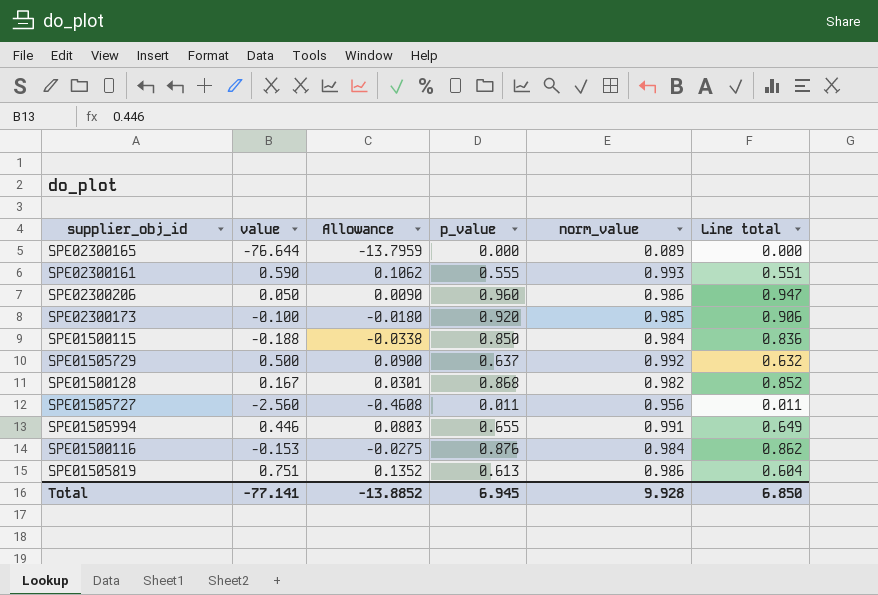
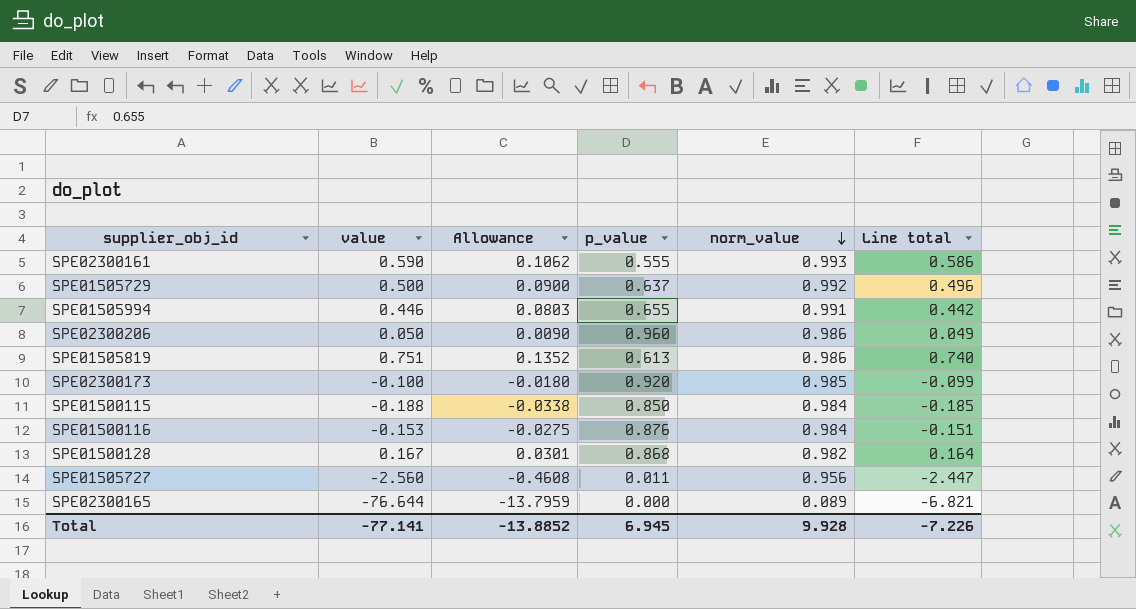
row order: none -> norm_value descending
column Line total | formula: [p_value] * [norm_value] -> [value] * [norm_value]
Total | Line total: 6.850 -> -7.226

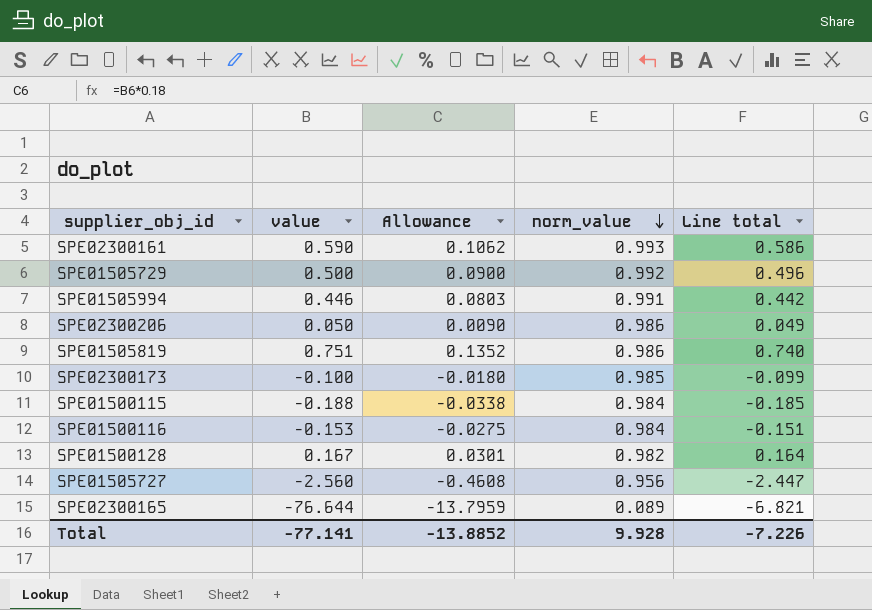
column p_value | position: 4 -> none

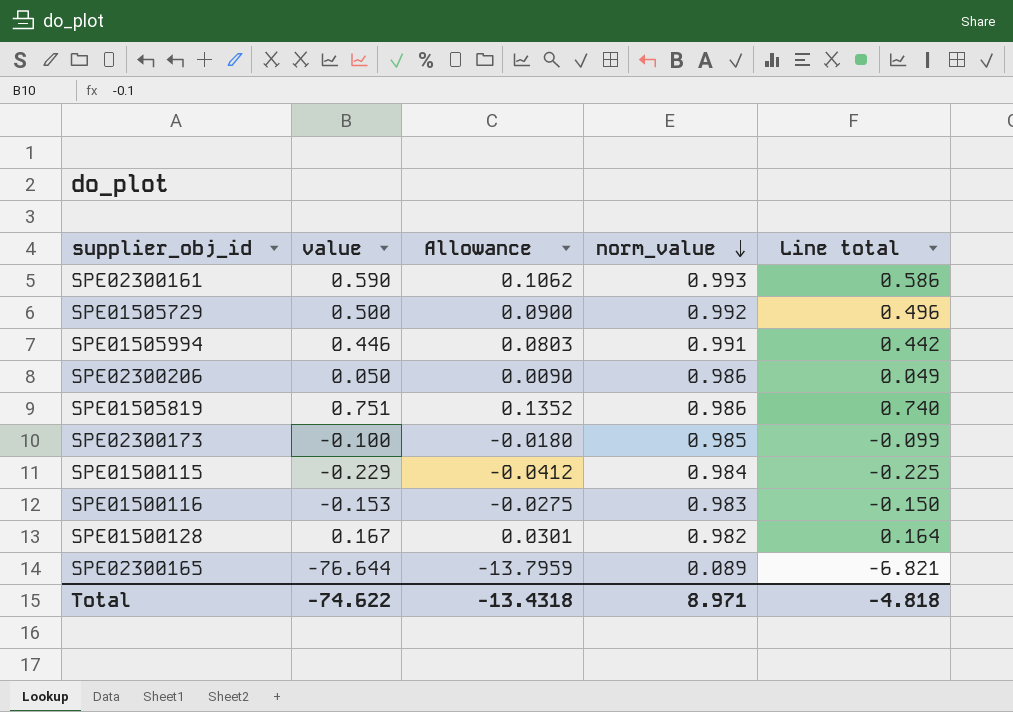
row SPE01505727: -2.560 | -0.4608 | 0.956 | -2.447 -> none
SPE01500115 | value: -0.188 -> -0.229
SPE01500115 | Allowance: -0.0338 -> -0.0412
SPE01500115 | Line total: -0.185 -> -0.225
SPE01500116 | norm_value: 0.984 -> 0.983
SPE01500116 | Line total: -0.151 -> -0.150
Total | value: -77.141 -> -74.622
Total | Allowance: -13.8852 -> -13.4318
Total | norm_value: 9.928 -> 8.971
Total | Line total: -7.226 -> -4.818

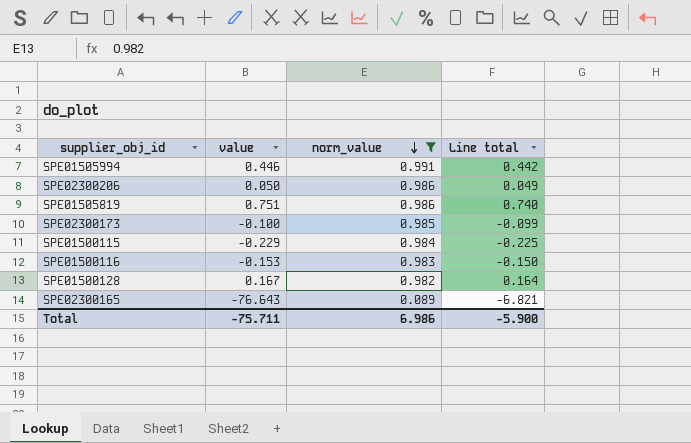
filter: none -> norm_value <= 0.991
column Allowance | formula: [value] * 0.18 -> none
SPE02300165 | value: -76.644 -> -76.643
Total | value: -74.622 -> -75.711
Total | norm_value: 8.971 -> 6.986
Total | Line total: -4.818 -> -5.900

